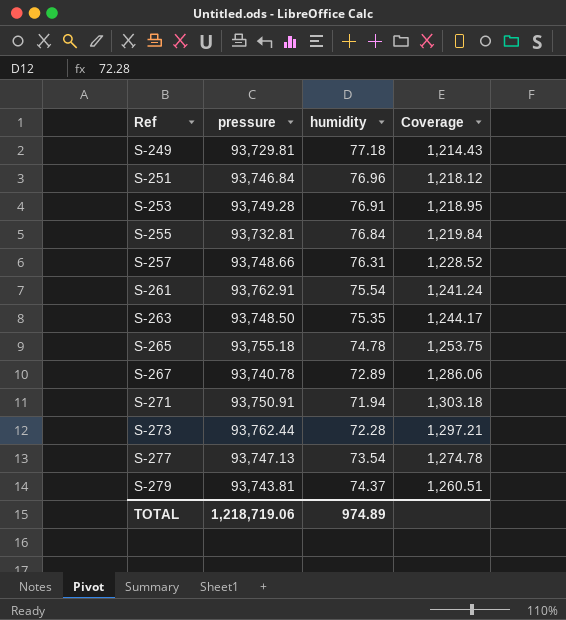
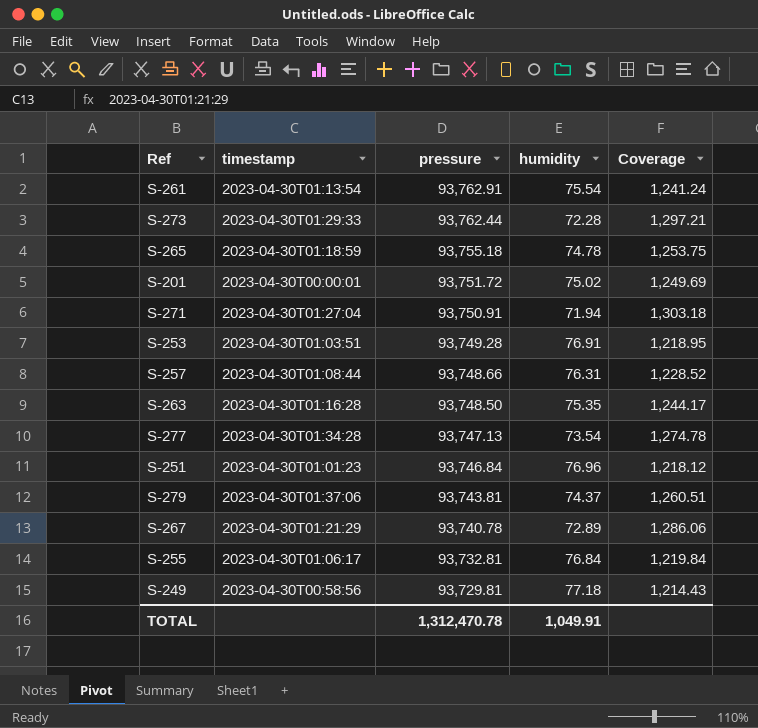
row order: Ref ascending -> pressure descending
column timestamp | position: none -> 2
row S-201: none -> 2023-04-30T00:00:01 | 93,751.72 | 75.02 | 1,249.69
TOTAL | pressure: 1,218,719.06 -> 1,312,470.78
TOTAL | humidity: 974.89 -> 1,049.91

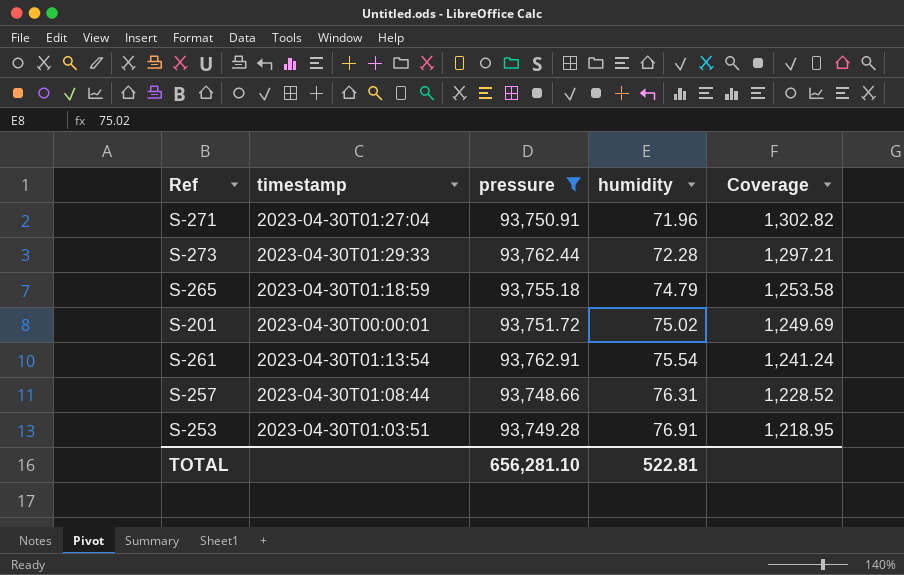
filter: none -> pressure >= 93,748.66
row order: pressure descending -> humidity ascending
S-271 | humidity: 71.94 -> 71.96
S-271 | Coverage: 1,303.18 -> 1,302.82
S-265 | humidity: 74.78 -> 74.79
S-265 | Coverage: 1,253.75 -> 1,253.58
TOTAL | pressure: 1,312,470.78 -> 656,281.10
TOTAL | humidity: 1,049.91 -> 522.81

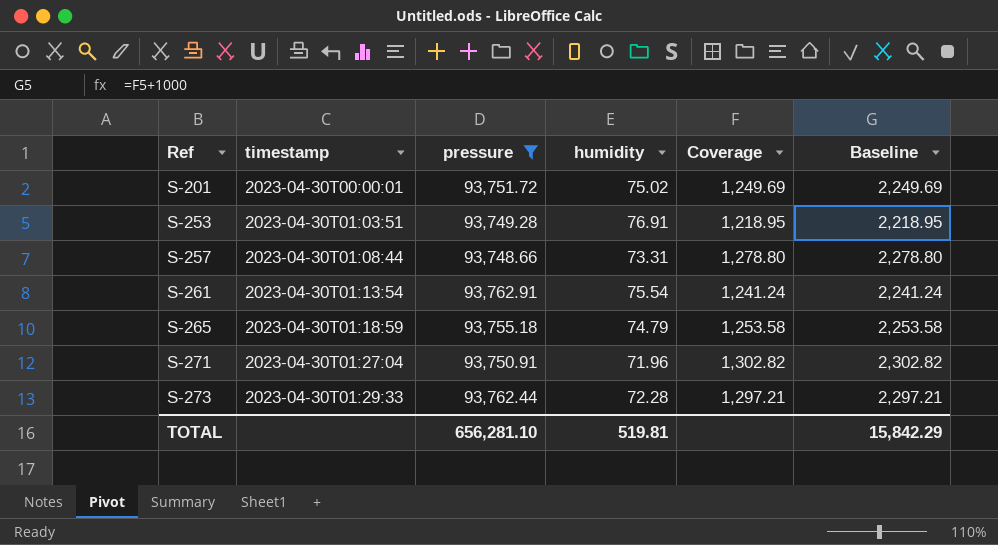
row order: humidity ascending -> Ref ascending
column Baseline | formula: none -> [Coverage] + 1000
S-257 | humidity: 76.31 -> 73.31
S-257 | Coverage: 1,228.52 -> 1,278.80
TOTAL | humidity: 522.81 -> 519.81

